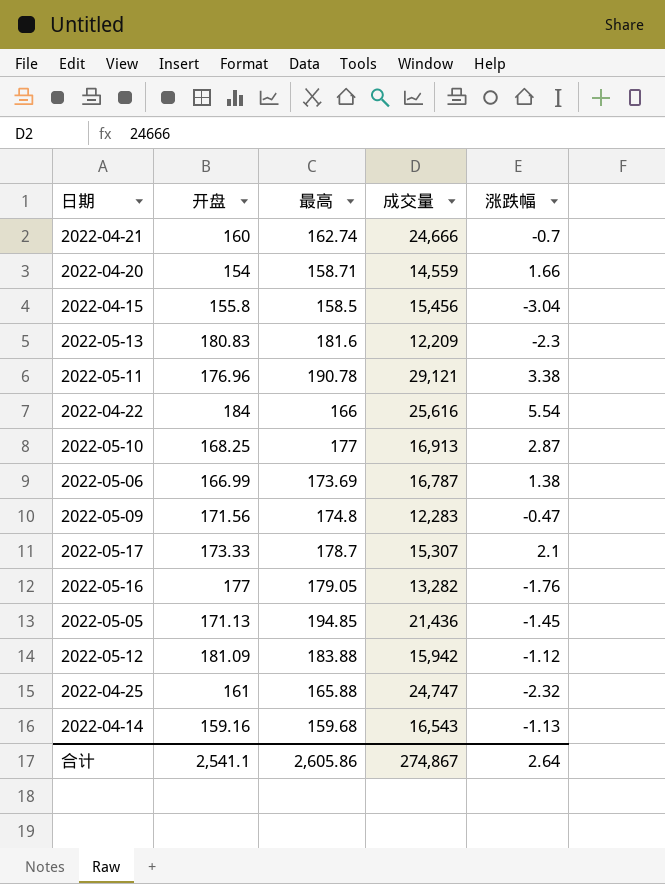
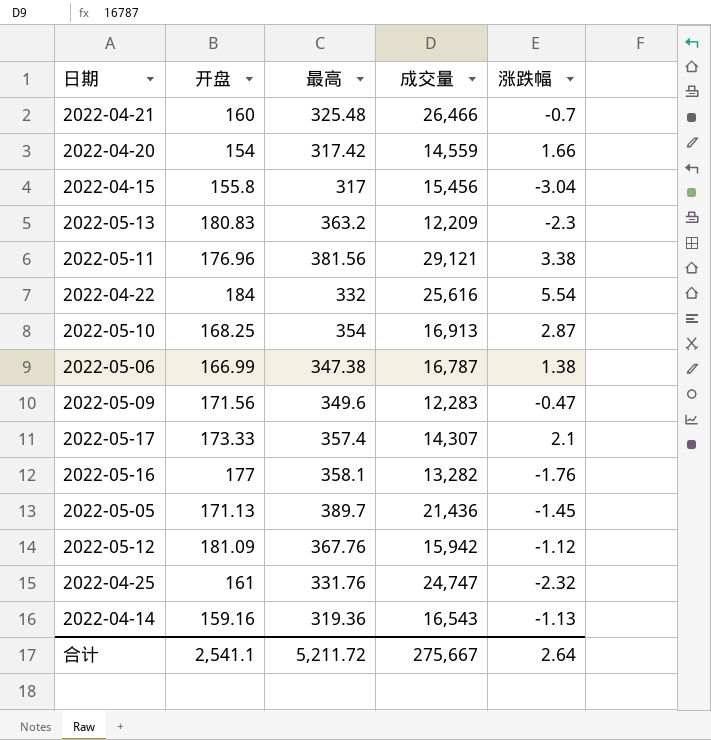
2022-04-21 | 最高: 162.74 -> 325.48
2022-04-21 | 成交量: 24,666 -> 26,466
2022-04-20 | 最高: 158.71 -> 317.42
2022-04-15 | 最高: 158.5 -> 317
2022-05-13 | 最高: 181.6 -> 363.2
2022-05-11 | 最高: 190.78 -> 381.56
2022-04-22 | 最高: 166 -> 332
2022-05-10 | 最高: 177 -> 354
2022-05-06 | 最高: 173.69 -> 347.38
2022-05-09 | 最高: 174.8 -> 349.6
2022-05-17 | 最高: 178.7 -> 357.4
2022-05-17 | 成交量: 15,307 -> 14,307
2022-05-16 | 最高: 179.05 -> 358.1
2022-05-05 | 最高: 194.85 -> 389.7
2022-05-12 | 最高: 183.88 -> 367.76
2022-04-25 | 最高: 165.88 -> 331.76
2022-04-14 | 最高: 159.68 -> 319.36
合计 | 最高: 2,605.86 -> 5,211.72
合计 | 成交量: 274,867 -> 275,667

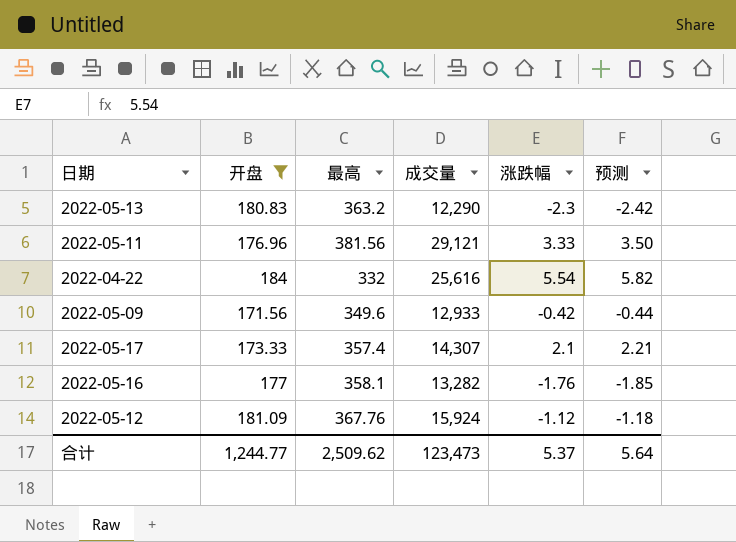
filter: none -> 开盘 >= 171.56
column 预测 | formula: none -> [涨跌幅] * 1.05
2022-05-13 | 成交量: 12,209 -> 12,290
2022-05-11 | 涨跌幅: 3.38 -> 3.33
2022-05-09 | 成交量: 12,283 -> 12,933
2022-05-09 | 涨跌幅: -0.47 -> -0.42
2022-05-12 | 成交量: 15,942 -> 15,924
合计 | 开盘: 2,541.1 -> 1,244.77
合计 | 最高: 5,211.72 -> 2,509.62
合计 | 成交量: 275,667 -> 123,473
合计 | 涨跌幅: 2.64 -> 5.37

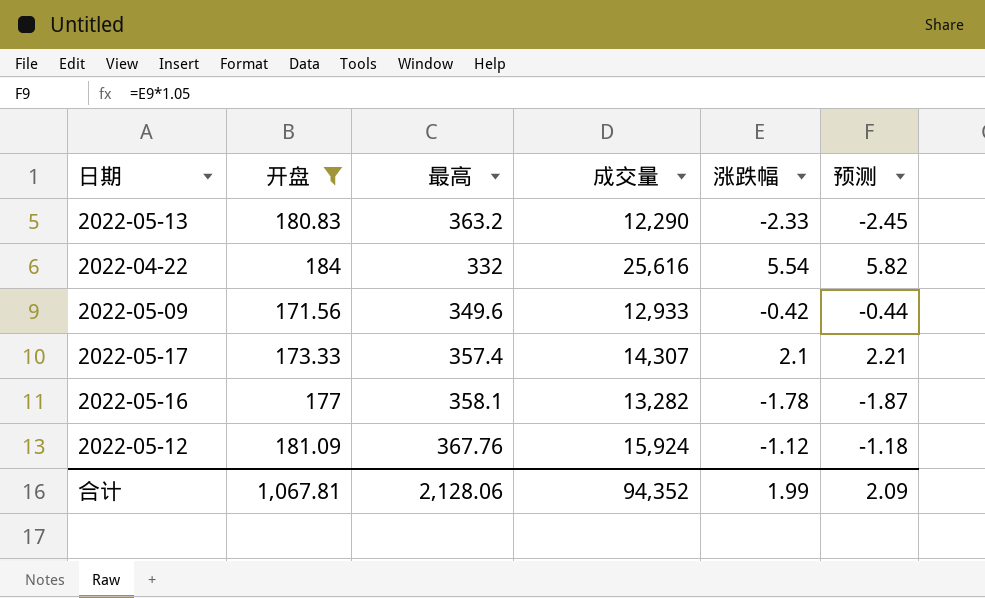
row 2022-05-11: 176.96 | 381.56 | 29,121 | 3.33 | 3.50 -> none
2022-05-13 | 涨跌幅: -2.3 -> -2.33
2022-05-13 | 预测: -2.42 -> -2.45
2022-05-16 | 涨跌幅: -1.76 -> -1.78
2022-05-16 | 预测: -1.85 -> -1.87
合计 | 开盘: 1,244.77 -> 1,067.81
合计 | 最高: 2,509.62 -> 2,128.06
合计 | 成交量: 123,473 -> 94,352
合计 | 涨跌幅: 5.37 -> 1.99
合计 | 预测: 5.64 -> 2.09

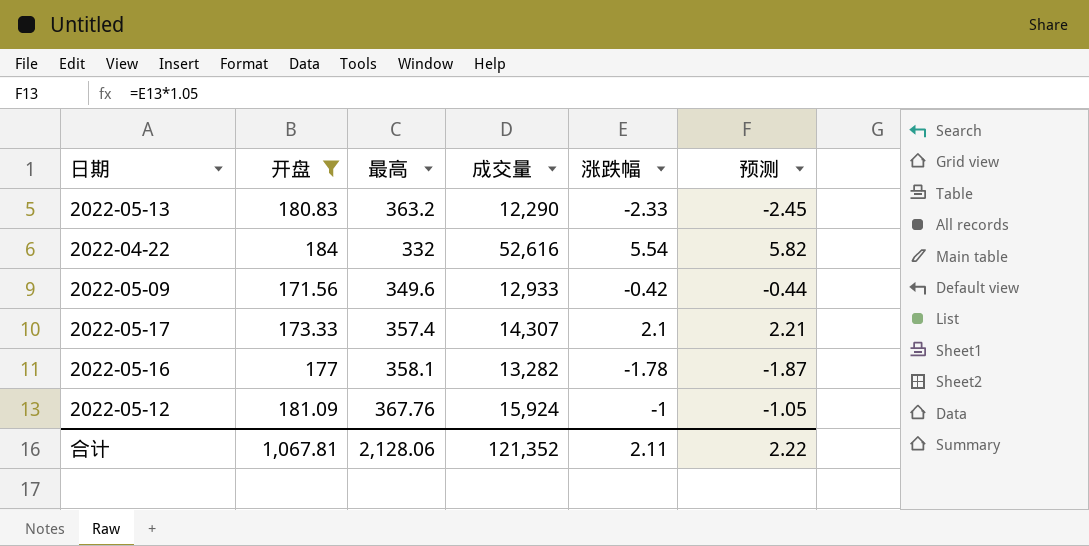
2022-04-22 | 成交量: 25,616 -> 52,616
2022-05-12 | 涨跌幅: -1.12 -> -1
2022-05-12 | 预测: -1.18 -> -1.05
合计 | 成交量: 94,352 -> 121,352
合计 | 涨跌幅: 1.99 -> 2.11
合计 | 预测: 2.09 -> 2.22

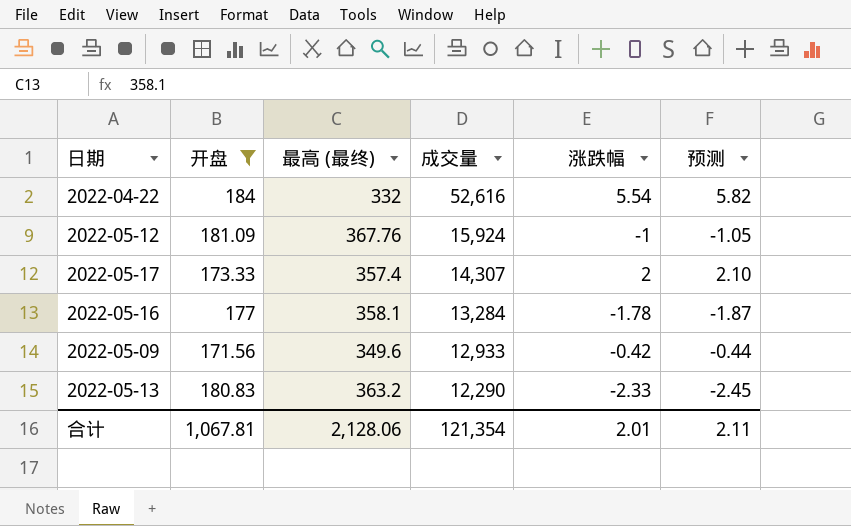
row order: none -> 成交量 descending
column name: 最高 -> 最高 (最终)
2022-05-17 | 涨跌幅: 2.1 -> 2
2022-05-17 | 预测: 2.21 -> 2.10
2022-05-16 | 成交量: 13,282 -> 13,284
合计 | 成交量: 121,352 -> 121,354
合计 | 涨跌幅: 2.11 -> 2.01
合计 | 预测: 2.22 -> 2.11

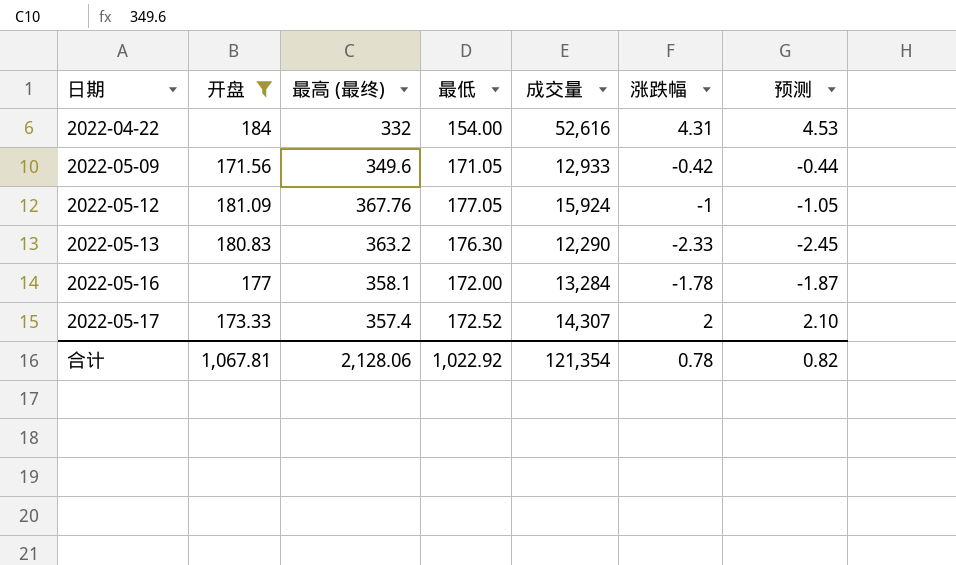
row order: 成交量 descending -> 日期 ascending
column 最低 | position: none -> 4
2022-04-22 | 涨跌幅: 5.54 -> 4.31
2022-04-22 | 预测: 5.82 -> 4.53
合计 | 涨跌幅: 2.01 -> 0.78
合计 | 预测: 2.11 -> 0.82

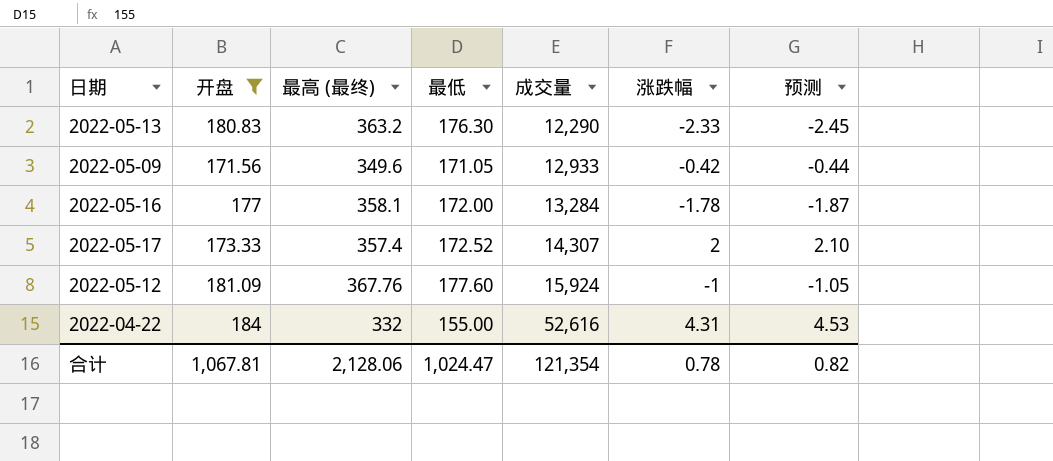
row order: 日期 ascending -> 成交量 ascending
2022-05-12 | 最低: 177.05 -> 177.60
2022-04-22 | 最低: 154.00 -> 155.00
合计 | 最低: 1,022.92 -> 1,024.47

